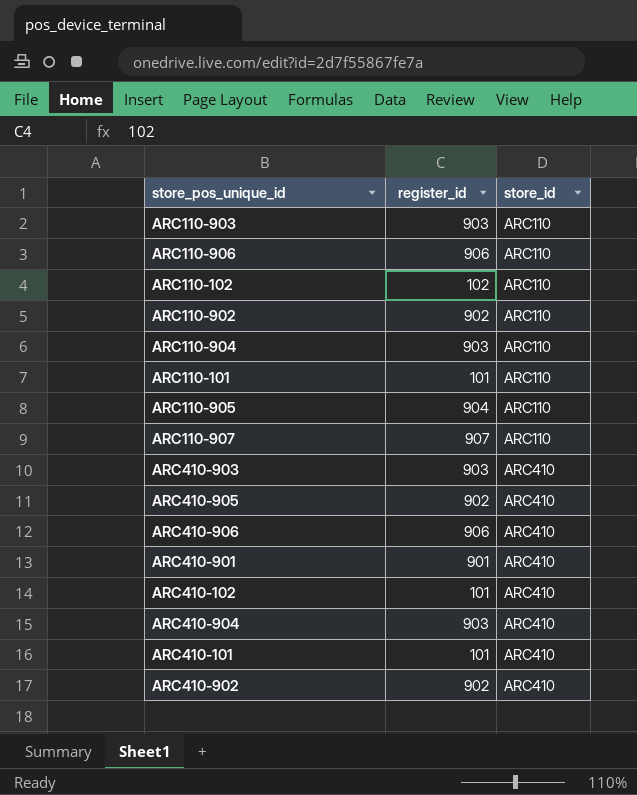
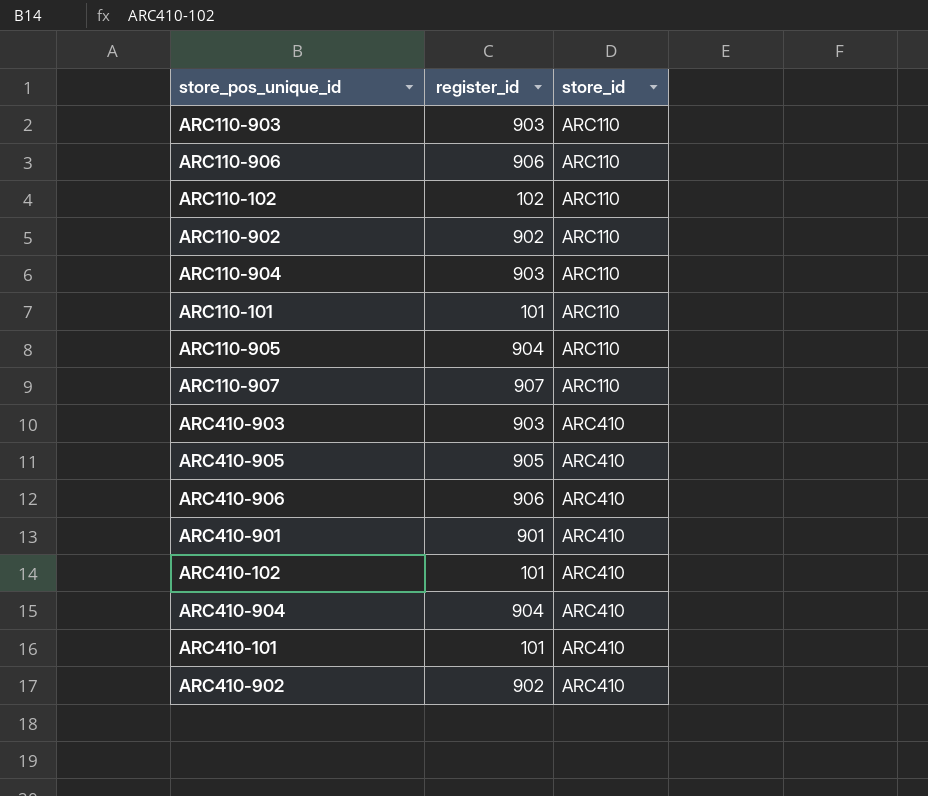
ARC410-905 | register_id: 902 -> 905
ARC410-904 | register_id: 903 -> 904

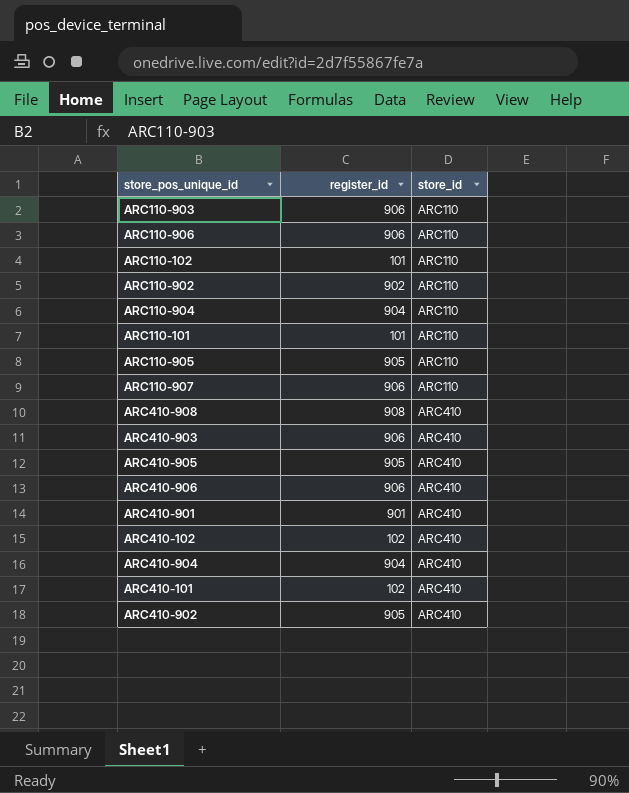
ARC110-903 | register_id: 903 -> 906
ARC110-102 | register_id: 102 -> 101
ARC110-904 | register_id: 903 -> 904
ARC110-905 | register_id: 904 -> 905
ARC110-907 | register_id: 907 -> 906
row ARC410-908: none -> 908 | ARC410
ARC410-903 | register_id: 903 -> 906
ARC410-102 | register_id: 101 -> 102
ARC410-101 | register_id: 101 -> 102
ARC410-902 | register_id: 902 -> 905

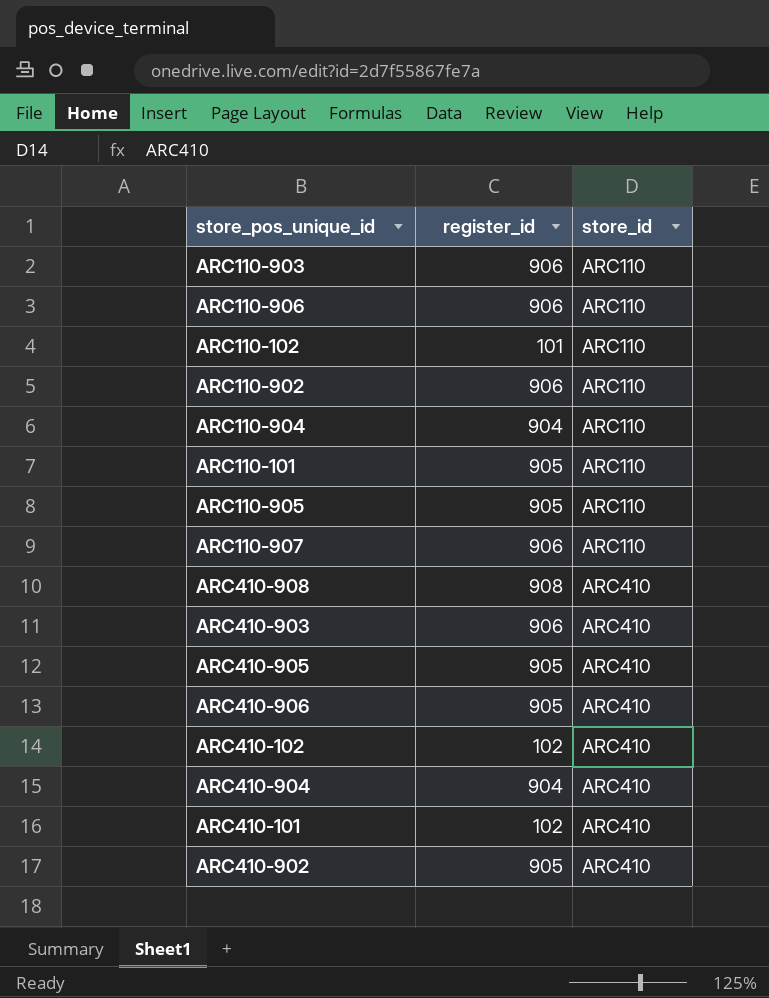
row ARC410-901: 901 | ARC410 -> none
ARC110-902 | register_id: 902 -> 906
ARC110-101 | register_id: 101 -> 905
ARC410-906 | register_id: 906 -> 905

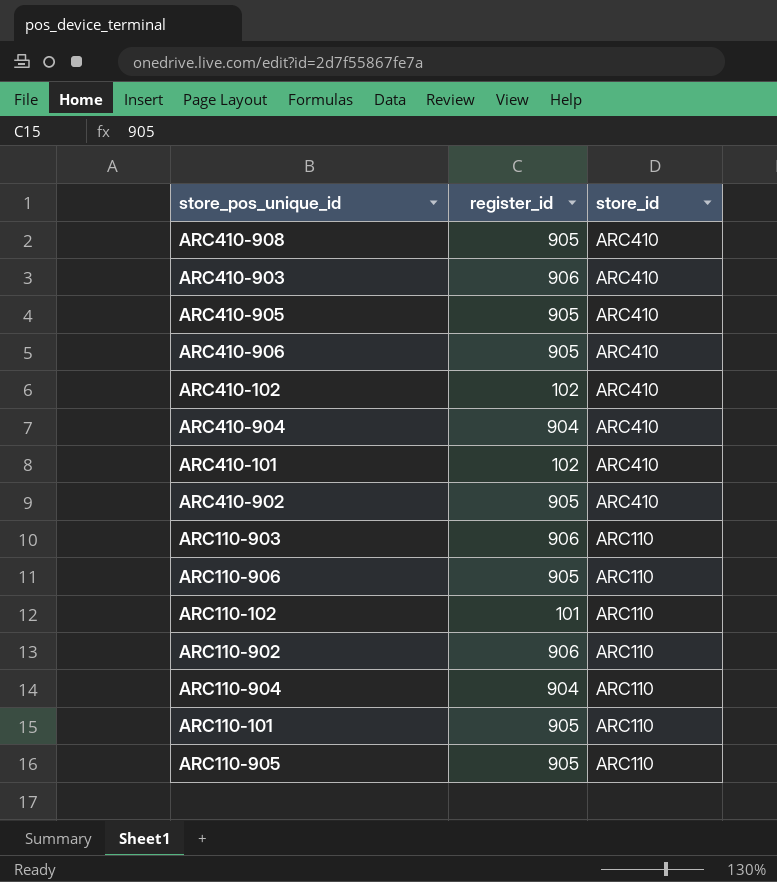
row order: store_id ascending -> store_id descending
row ARC110-907: 906 | ARC110 -> none
ARC410-908 | register_id: 908 -> 905
ARC110-906 | register_id: 906 -> 905

